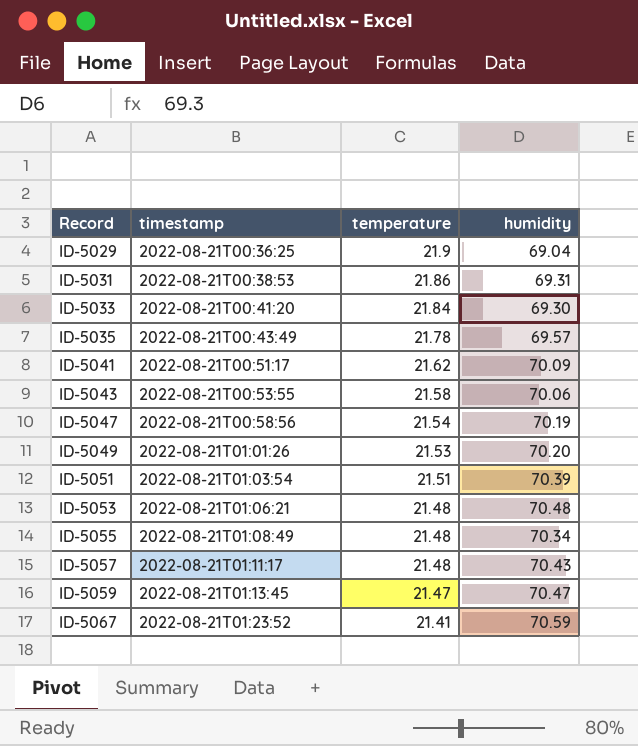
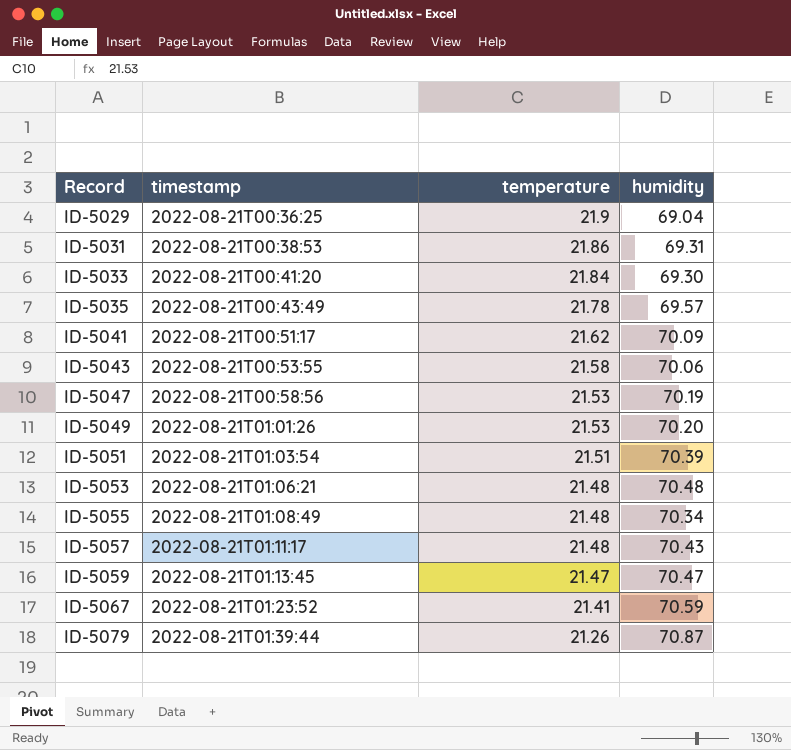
ID-5047 | temperature: 21.54 -> 21.53
row ID-5079: none -> 2022-08-21T01:39:44 | 21.26 | 70.87

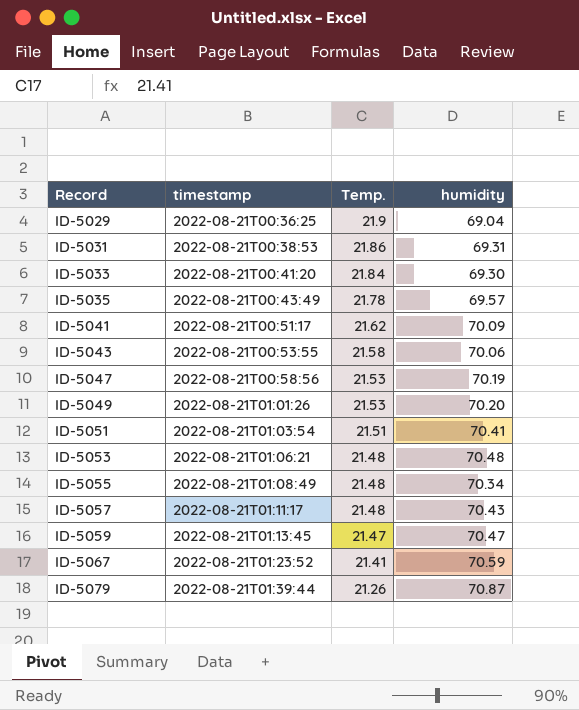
column name: temperature -> Temp.
ID-5051 | humidity: 70.39 -> 70.41

